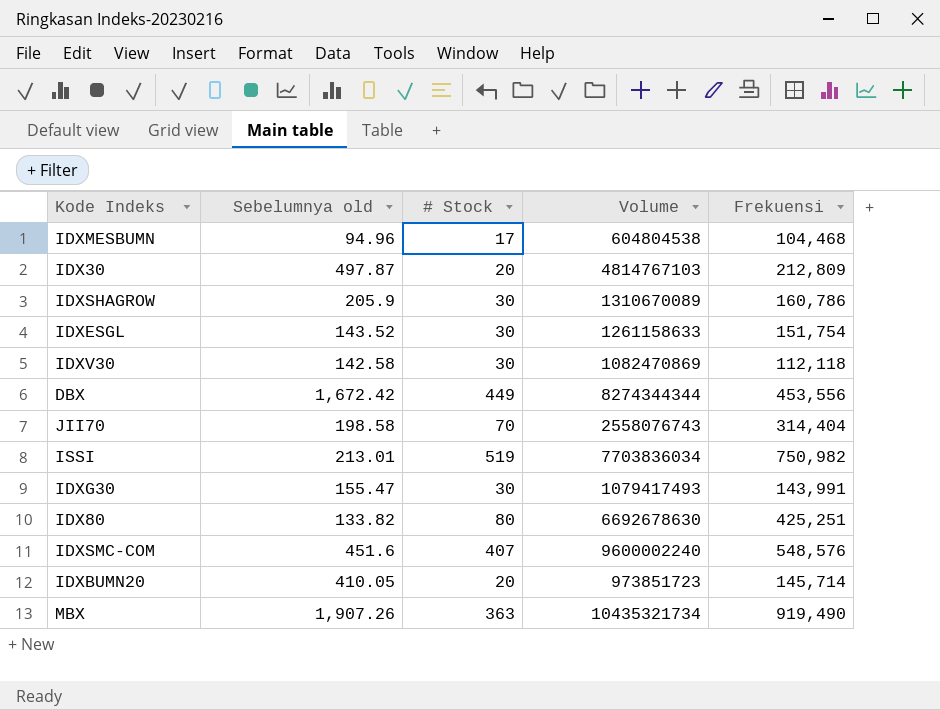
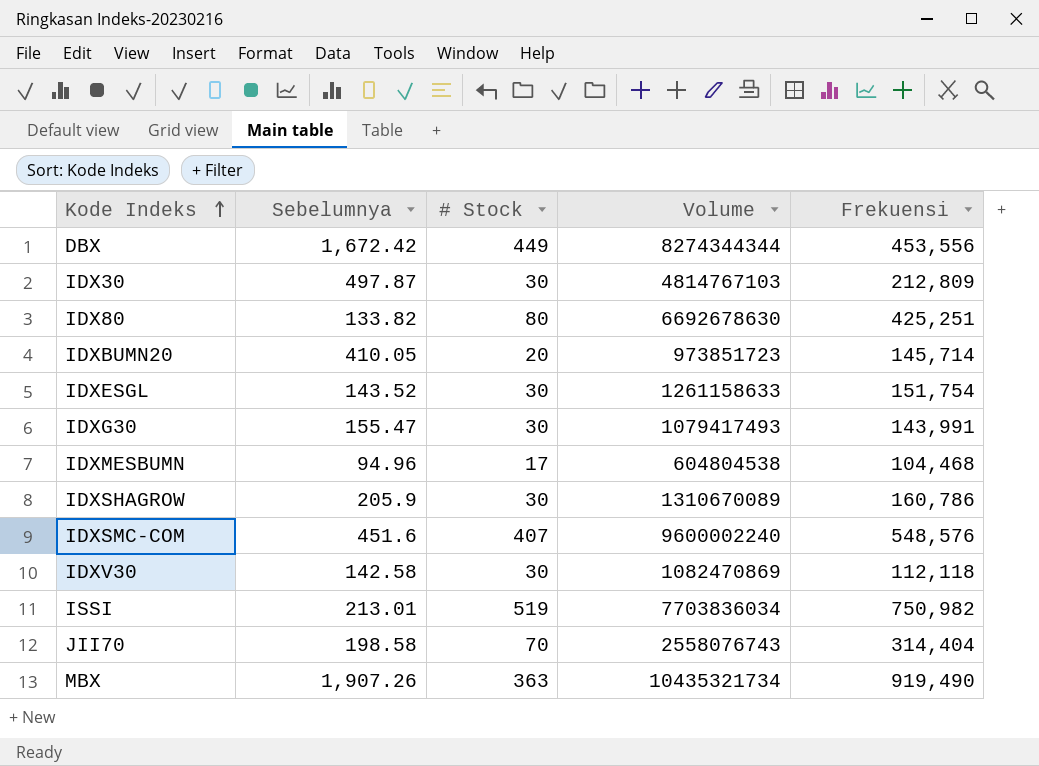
row order: none -> Kode Indeks ascending
column name: Sebelumnya old -> Sebelumnya
IDX30 | # Stock: 20 -> 30

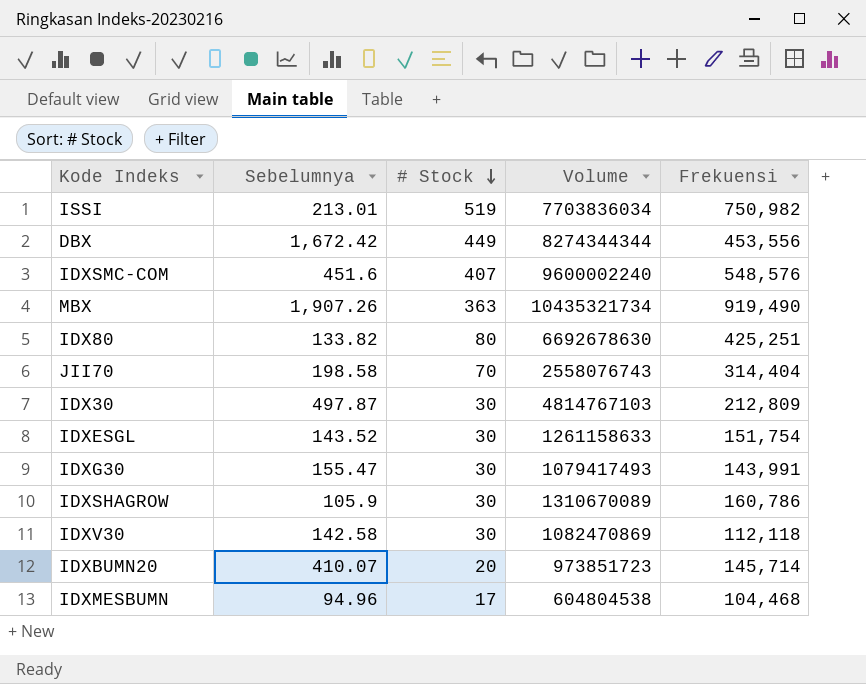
row order: Kode Indeks ascending -> # Stock descending
IDXSHAGROW | Sebelumnya: 205.9 -> 105.9
IDXBUMN20 | Sebelumnya: 410.05 -> 410.07

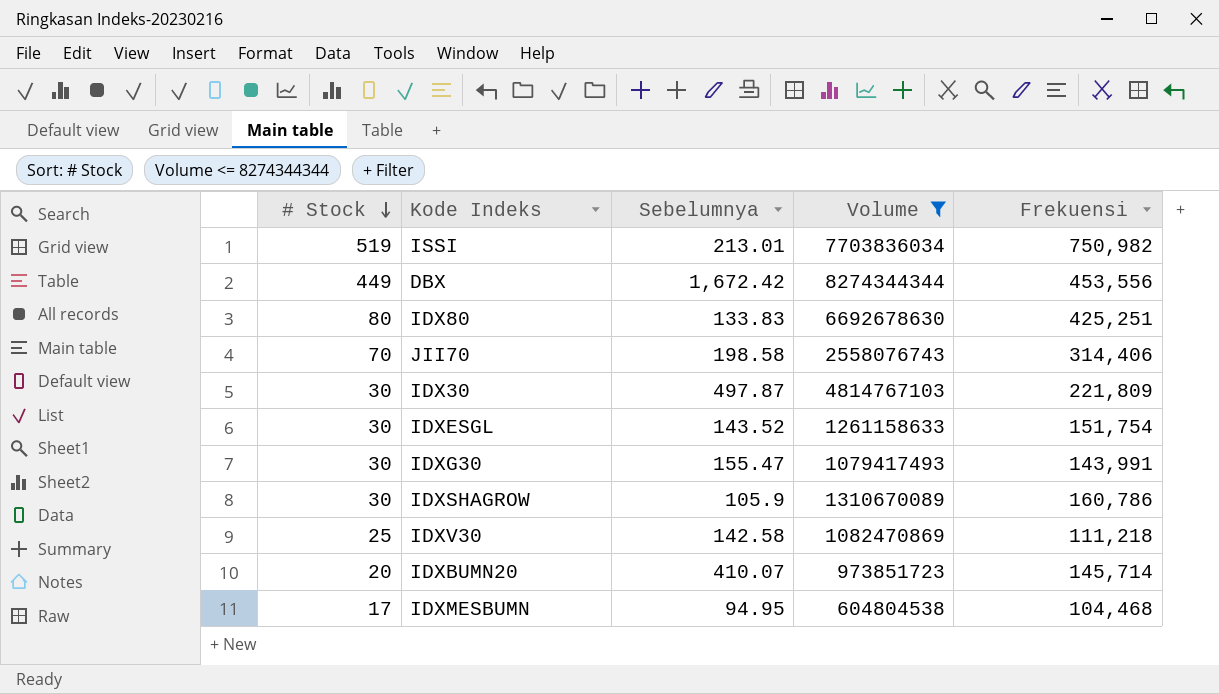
filter: none -> Volume <= 8274344344
column # Stock | position: 3 -> 1
IDX80 | Sebelumnya: 133.82 -> 133.83
JII70 | Frekuensi: 314,404 -> 314,406
IDX30 | Frekuensi: 212,809 -> 221,809
IDXV30 | # Stock: 30 -> 25
IDXV30 | Frekuensi: 112,118 -> 111,218
IDXMESBUMN | Sebelumnya: 94.96 -> 94.95

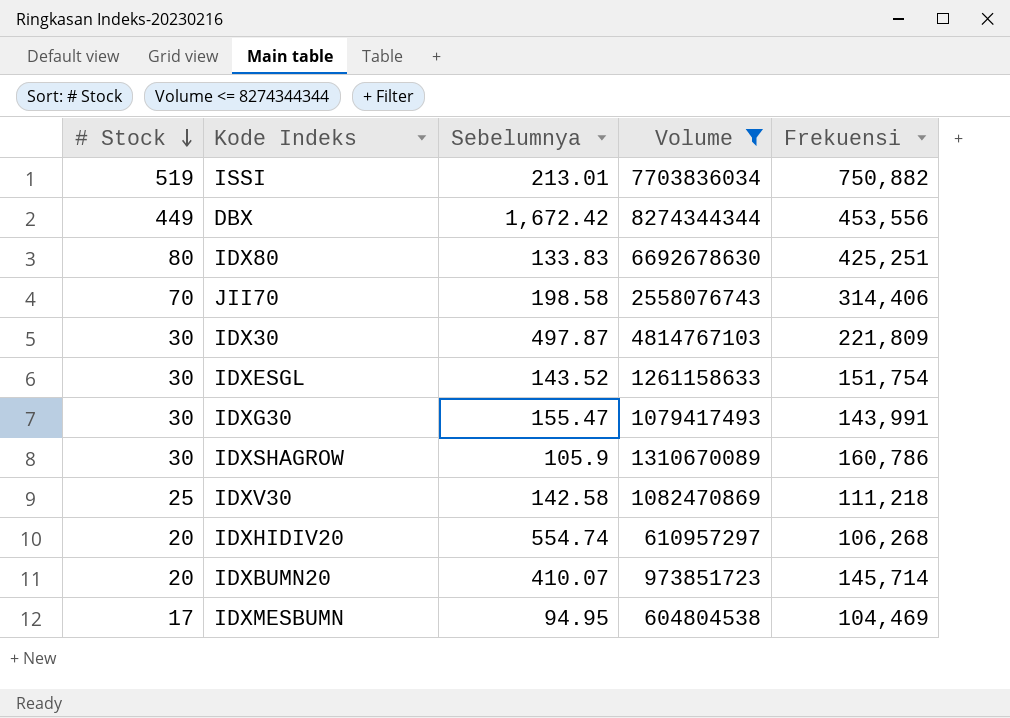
ISSI | Frekuensi: 750,982 -> 750,882
row IDXHIDIV20: none -> 20 | 554.74 | 610957297 | 106,268
IDXMESBUMN | Frekuensi: 104,468 -> 104,469

